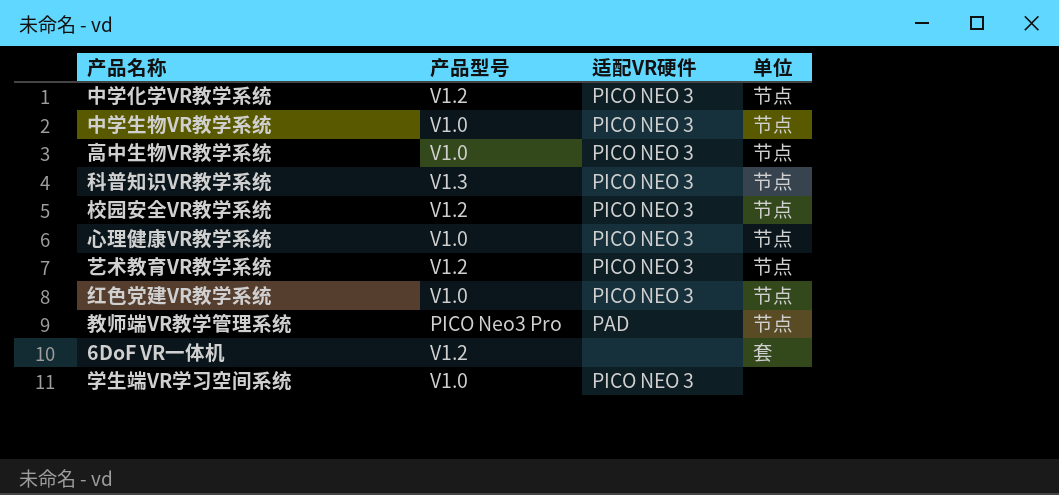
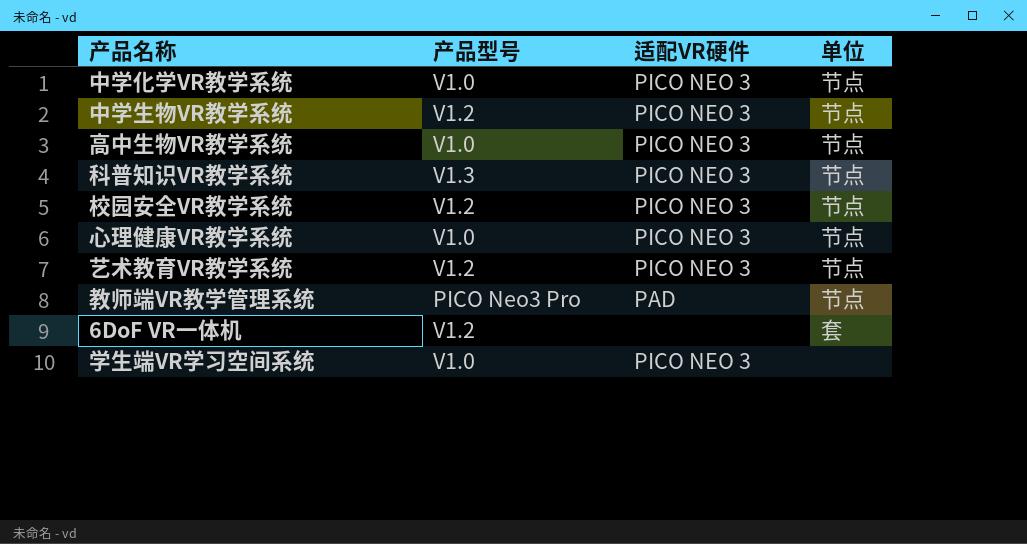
row 红色党建VR教学系统: V1.0 | PICO NEO 3 | 节点 -> none
中学化学VR教学系统 | 产品型号: V1.2 -> V1.0
中学生物VR教学系统 | 产品型号: V1.0 -> V1.2

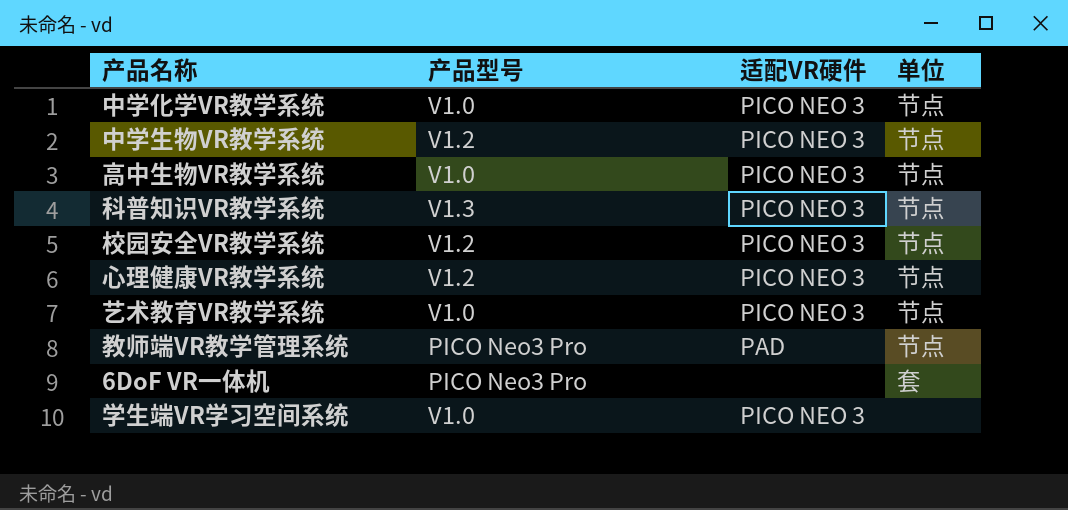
心理健康VR教学系统 | 产品型号: V1.0 -> V1.2
艺术教育VR教学系统 | 产品型号: V1.2 -> V1.0
6DoF VR一体机 | 产品型号: V1.2 -> PICO Neo3 Pro

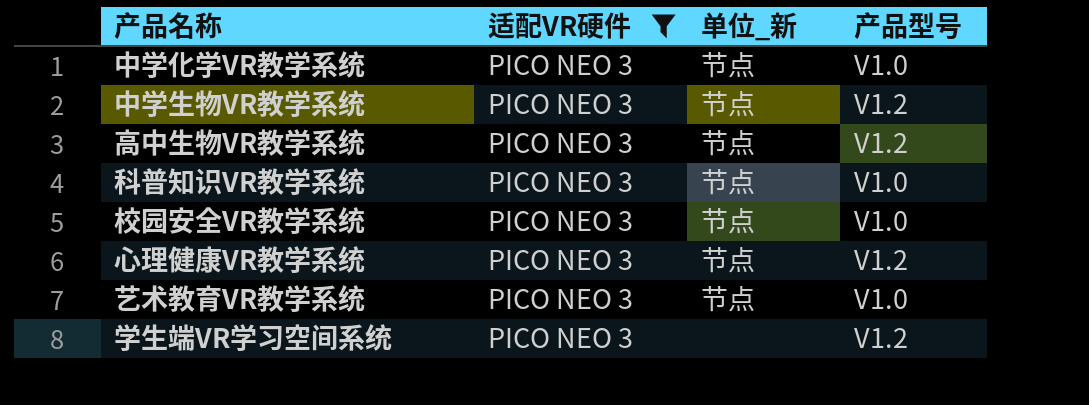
filter: none -> 适配VR硬件 = PICO NEO 3
column name: 单位 -> 单位_新
column 产品型号 | position: 2 -> 4
高中生物VR教学系统 | 产品型号: V1.0 -> V1.2
科普知识VR教学系统 | 产品型号: V1.3 -> V1.0
校园安全VR教学系统 | 产品型号: V1.2 -> V1.0
学生端VR学习空间系统 | 产品型号: V1.0 -> V1.2

